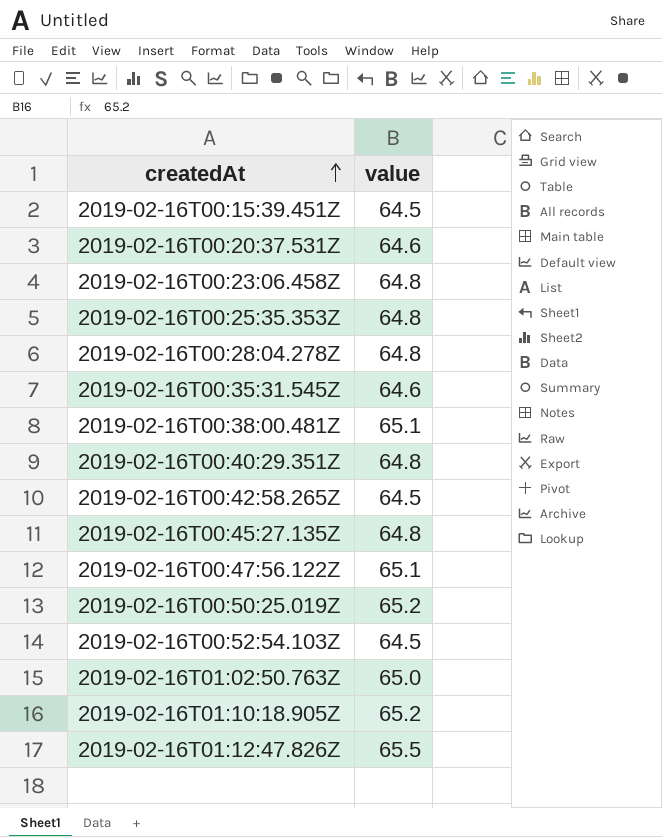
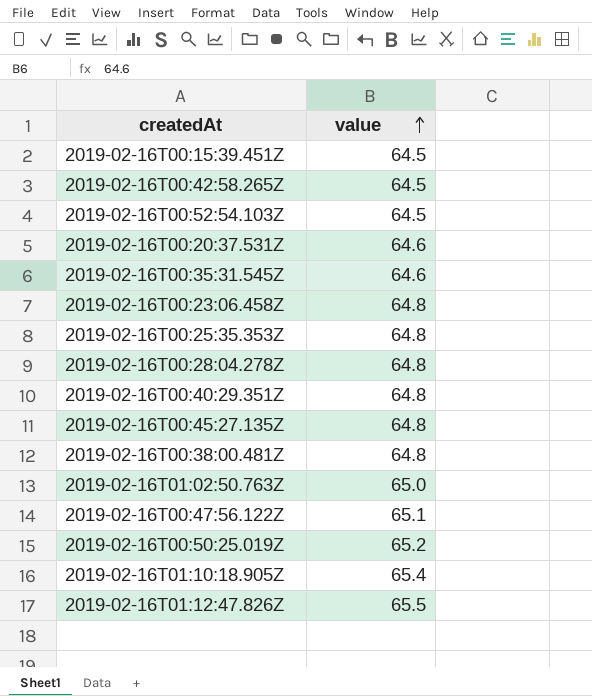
row order: createdAt ascending -> value ascending
2019-02-16T00:38:00.481Z | value: 65.1 -> 64.8
2019-02-16T01:10:18.905Z | value: 65.2 -> 65.4

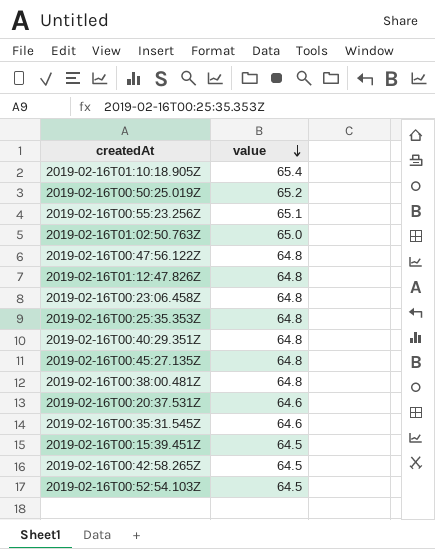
row order: value ascending -> value descending
row 2019-02-16T00:28:04.278Z: 64.8 -> none
row 2019-02-16T00:55:23.256Z: none -> 65.1
2019-02-16T00:47:56.122Z | value: 65.1 -> 64.8
2019-02-16T01:12:47.826Z | value: 65.5 -> 64.8

